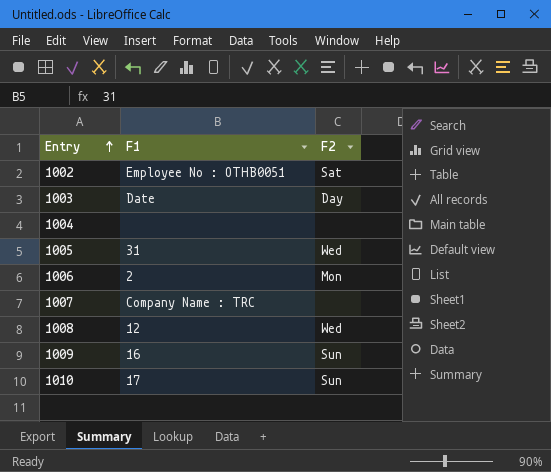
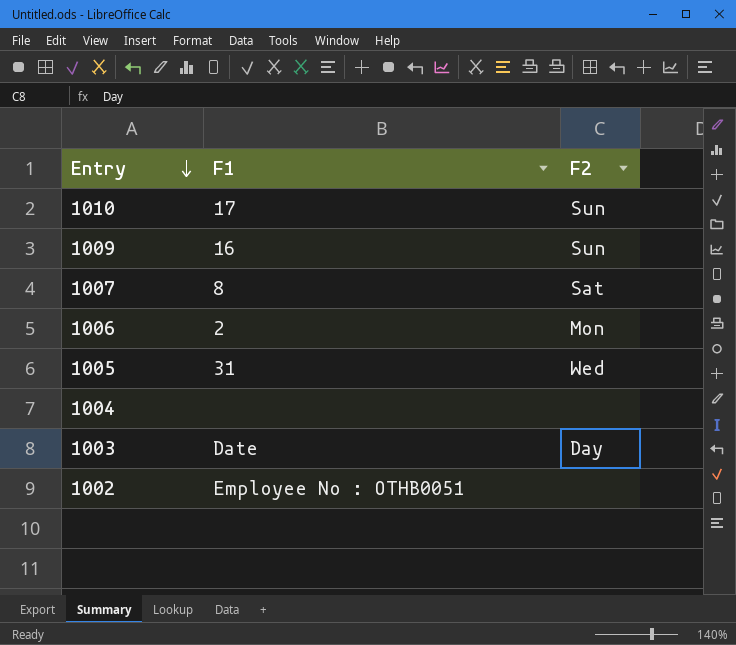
row order: Entry ascending -> Entry descending
row 1008: 12 | Wed -> none
1007 | F1: Company Name : TRC -> 8
1007 | F2: none -> Sat
1002 | F2: Sat -> none

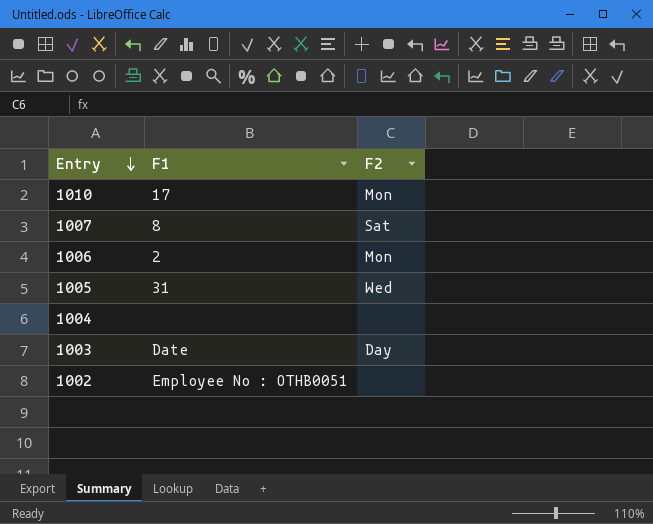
row 1009: 16 | Sun -> none
1010 | F2: Sun -> Mon

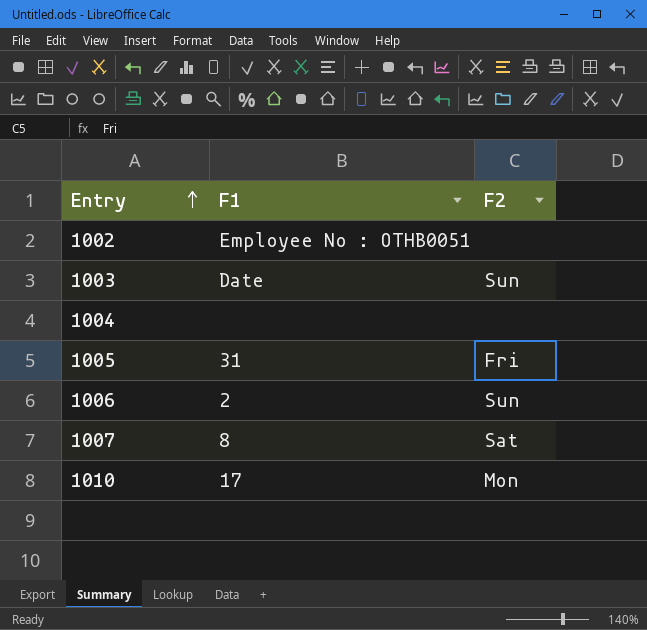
row order: Entry descending -> Entry ascending
1003 | F2: Day -> Sun
1005 | F2: Wed -> Fri
1006 | F2: Mon -> Sun

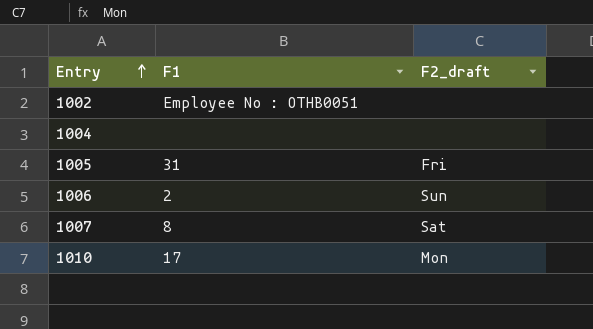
column name: F2 -> F2_draft
row 1003: Date | Sun -> none

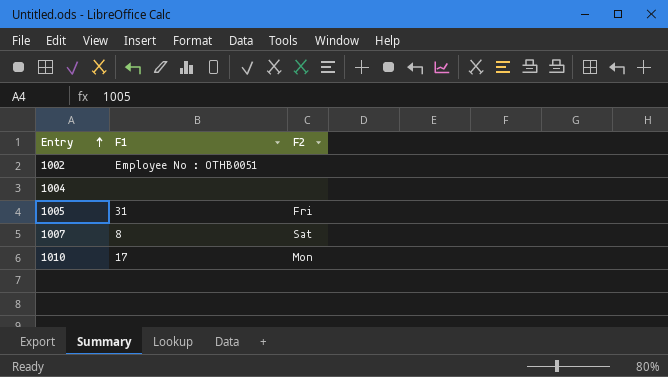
column name: F2_draft -> F2
row 1006: 2 | Sun -> none

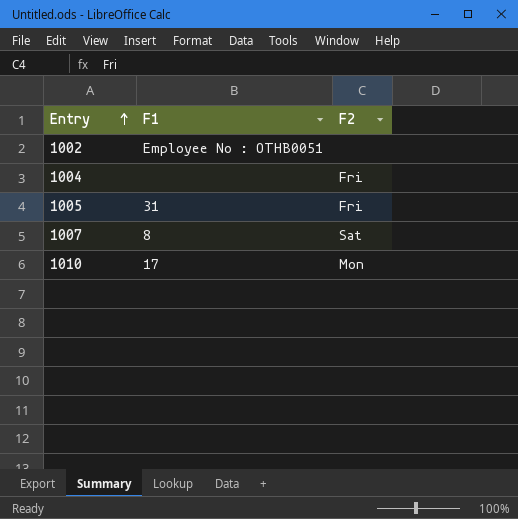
1004 | F2: none -> Fri

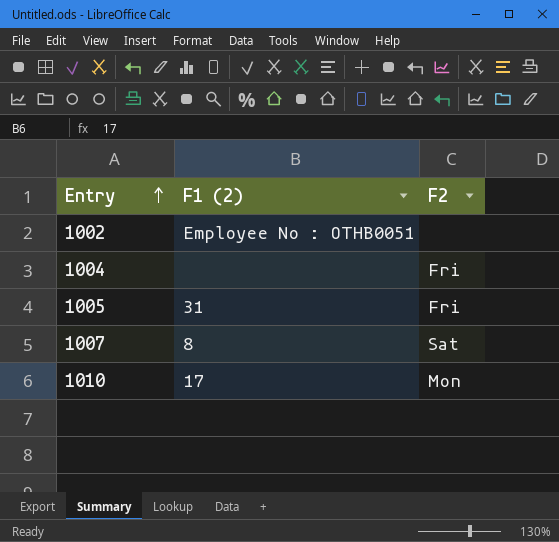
column name: F1 -> F1 (2)

